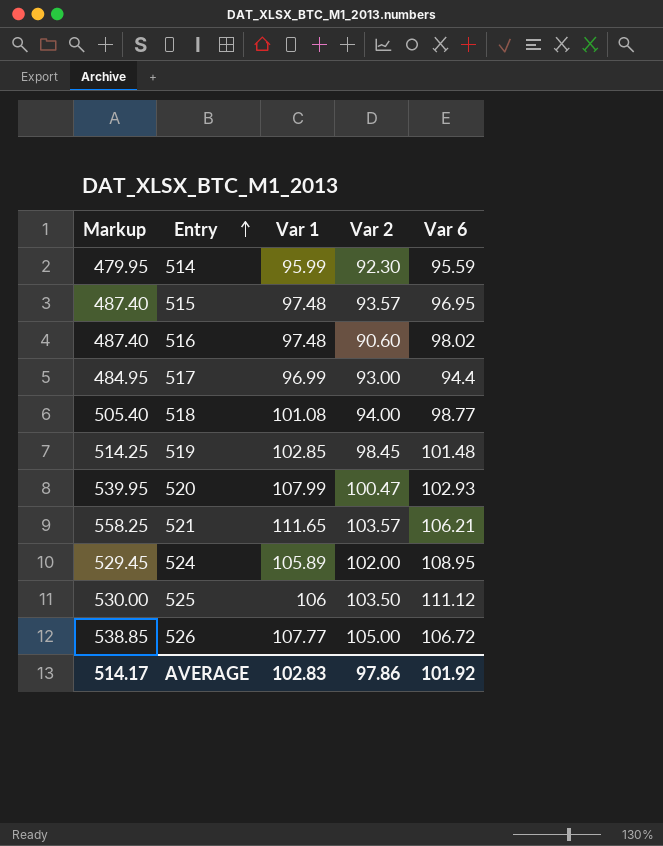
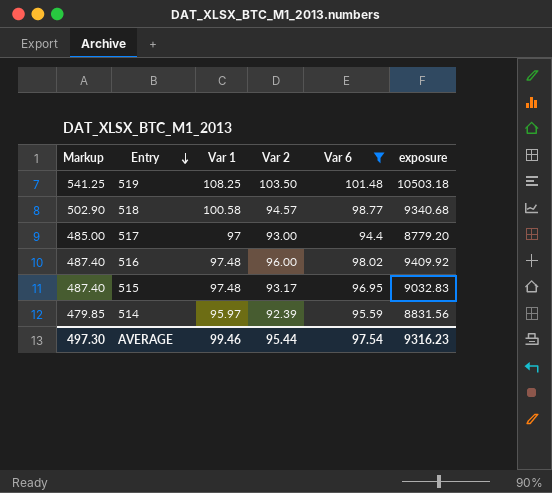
filter: none -> Var 6 <= 101.48
row order: Entry ascending -> Entry descending
column exposure | formula: none -> [Var 2] * [Var 6]
519 | Markup: 514.25 -> 541.25
519 | Var 1: 102.85 -> 108.25
519 | Var 2: 98.45 -> 103.50
518 | Markup: 505.40 -> 502.90
518 | Var 1: 101.08 -> 100.58
518 | Var 2: 94.00 -> 94.57
517 | Markup: 484.95 -> 485.00
517 | Var 1: 96.99 -> 97
516 | Var 2: 90.60 -> 96.00
515 | Var 2: 93.57 -> 93.17
514 | Markup: 479.95 -> 479.85
514 | Var 1: 95.99 -> 95.97
514 | Var 2: 92.30 -> 92.39
AVERAGE | Markup: 514.17 -> 497.30
AVERAGE | Var 1: 102.83 -> 99.46
AVERAGE | Var 2: 97.86 -> 95.44
AVERAGE | Var 6: 101.92 -> 97.54

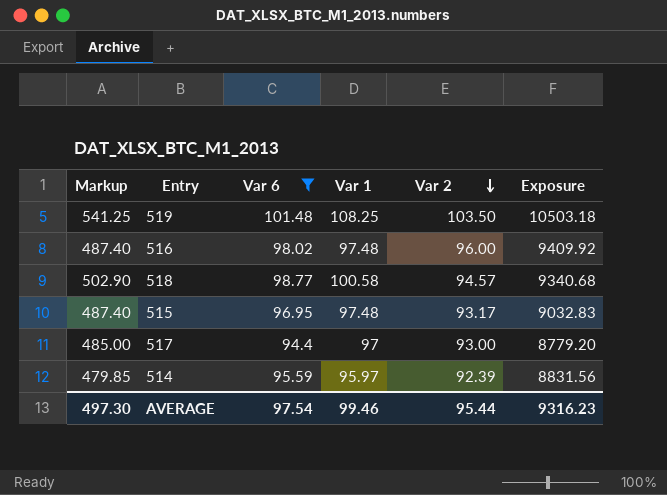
row order: Entry descending -> Var 2 descending
column Var 6 | position: 5 -> 3
column name: exposure -> Exposure

